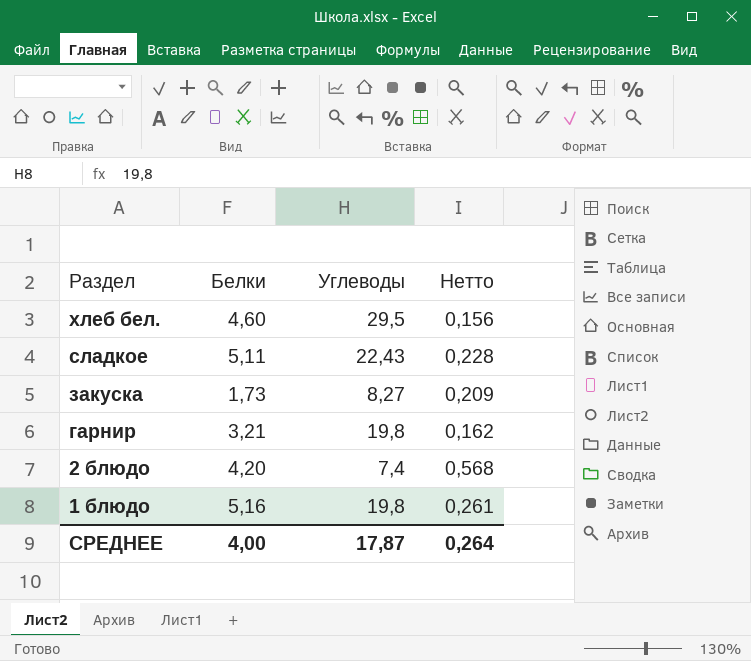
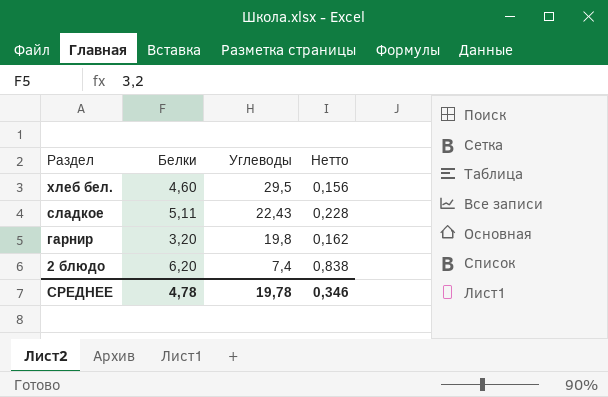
row закуска: 1,73 | 8,27 | 0,209 -> none
row 1 блюдо: 5,16 | 19,8 | 0,261 -> none
гарнир | Белки: 3,21 -> 3,20
2 блюдо | Белки: 4,20 -> 6,20
2 блюдо | Нетто: 0,568 -> 0,838
СРЕДНЕЕ | Белки: 4,00 -> 4,78
СРЕДНЕЕ | Углеводы: 17,87 -> 19,78
СРЕДНЕЕ | Нетто: 0,264 -> 0,346

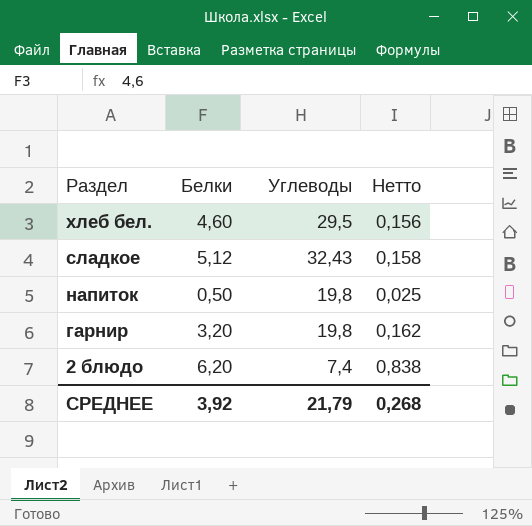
сладкое | Белки: 5,11 -> 5,12
сладкое | Углеводы: 22,43 -> 32,43
сладкое | Нетто: 0,228 -> 0,158
row напиток: none -> 0,50 | 19,8 | 0,025
СРЕДНЕЕ | Белки: 4,78 -> 3,92
СРЕДНЕЕ | Углеводы: 19,78 -> 21,79
СРЕДНЕЕ | Нетто: 0,346 -> 0,268

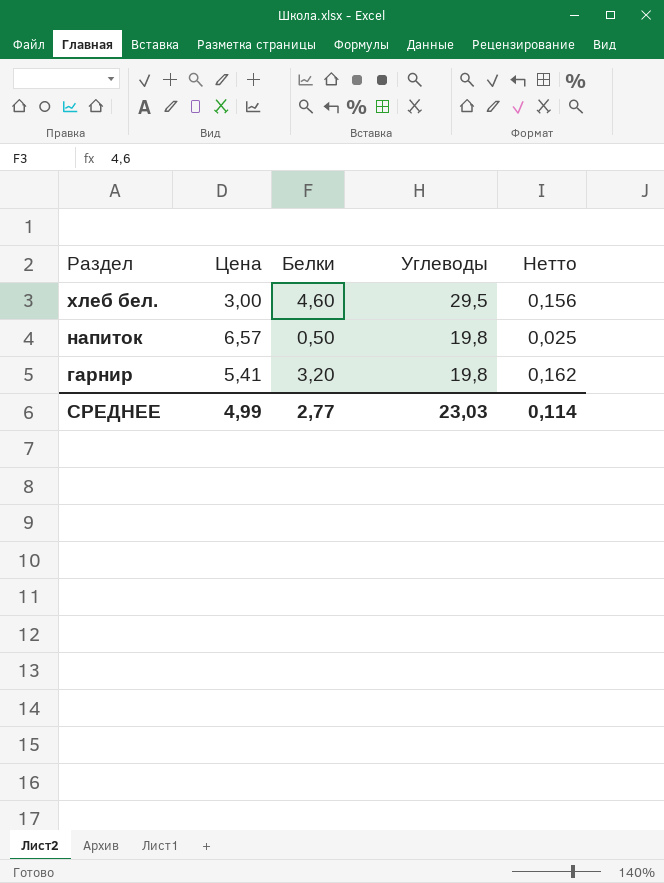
column Цена | position: none -> 2
row сладкое: 5,12 | 32,43 | 0,158 -> none
row 2 блюдо: 6,20 | 7,4 | 0,838 -> none
СРЕДНЕЕ | Белки: 3,92 -> 2,77
СРЕДНЕЕ | Углеводы: 21,79 -> 23,03
СРЕДНЕЕ | Нетто: 0,268 -> 0,114

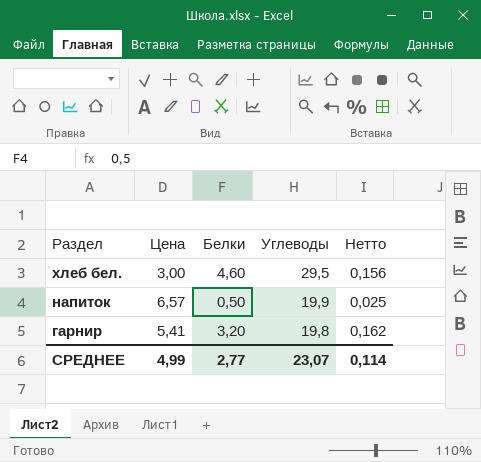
напиток | Углеводы: 19,8 -> 19,9
СРЕДНЕЕ | Углеводы: 23,03 -> 23,07

